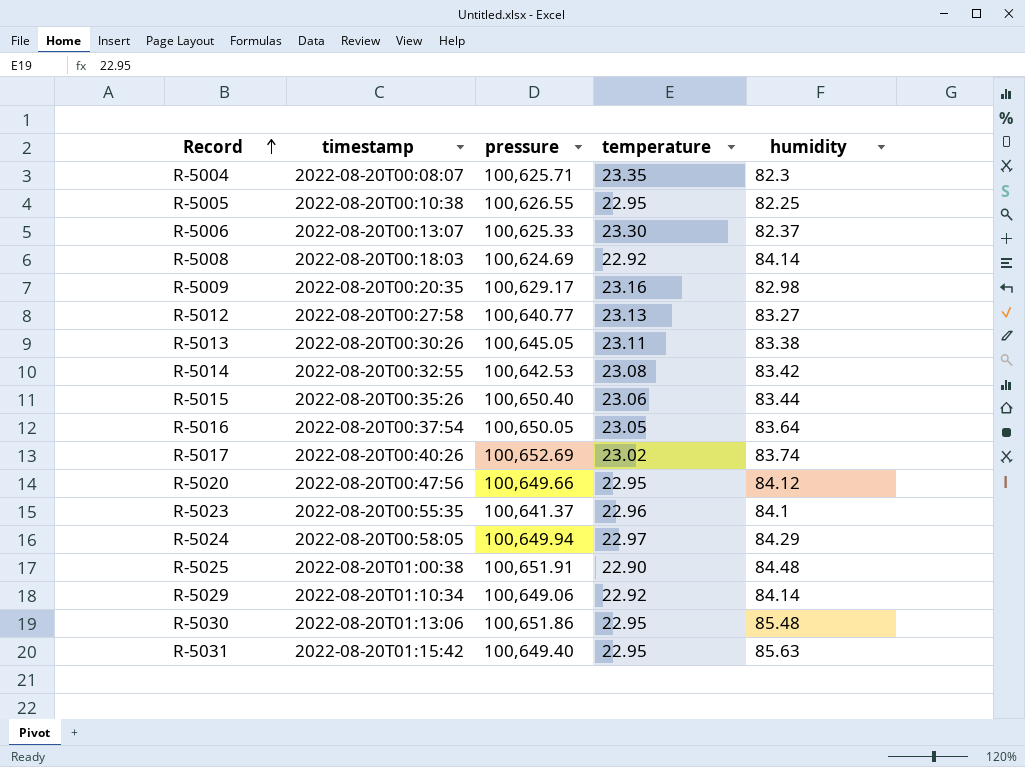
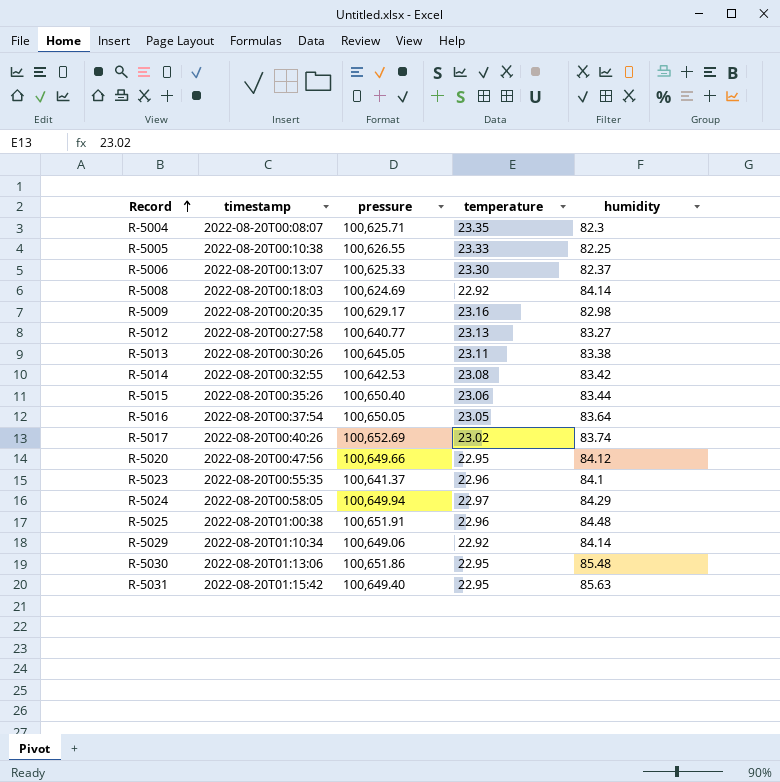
R-5005 | temperature: 22.95 -> 23.33
R-5025 | temperature: 22.90 -> 22.96

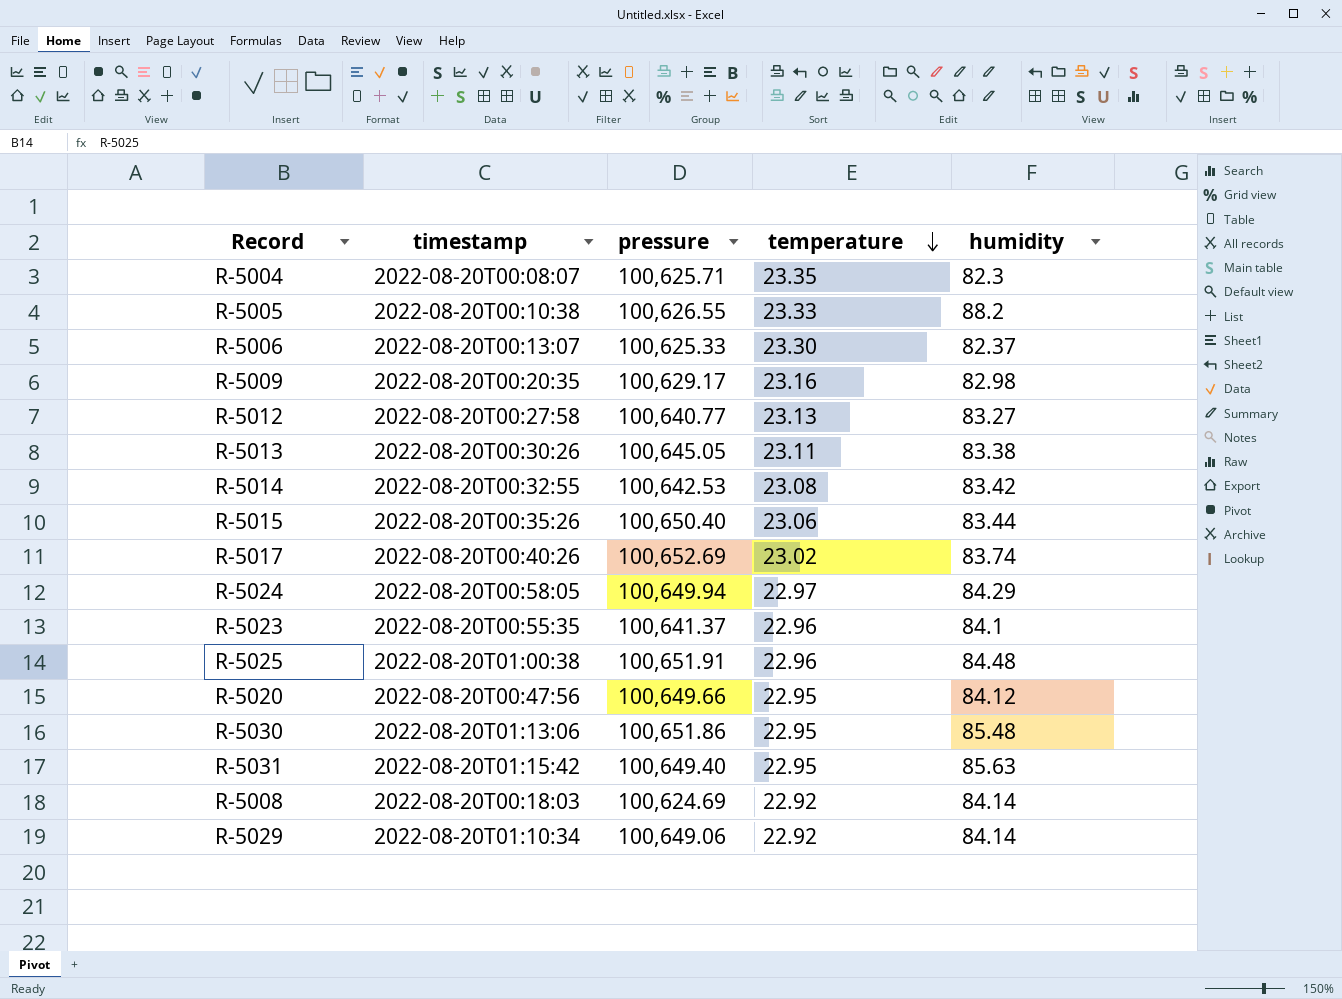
row order: Record ascending -> temperature descending
row R-5016: 2022-08-20T00:37:54 | 100,650.05 | 23.05 | 83.64 -> none
R-5005 | humidity: 82.25 -> 88.2

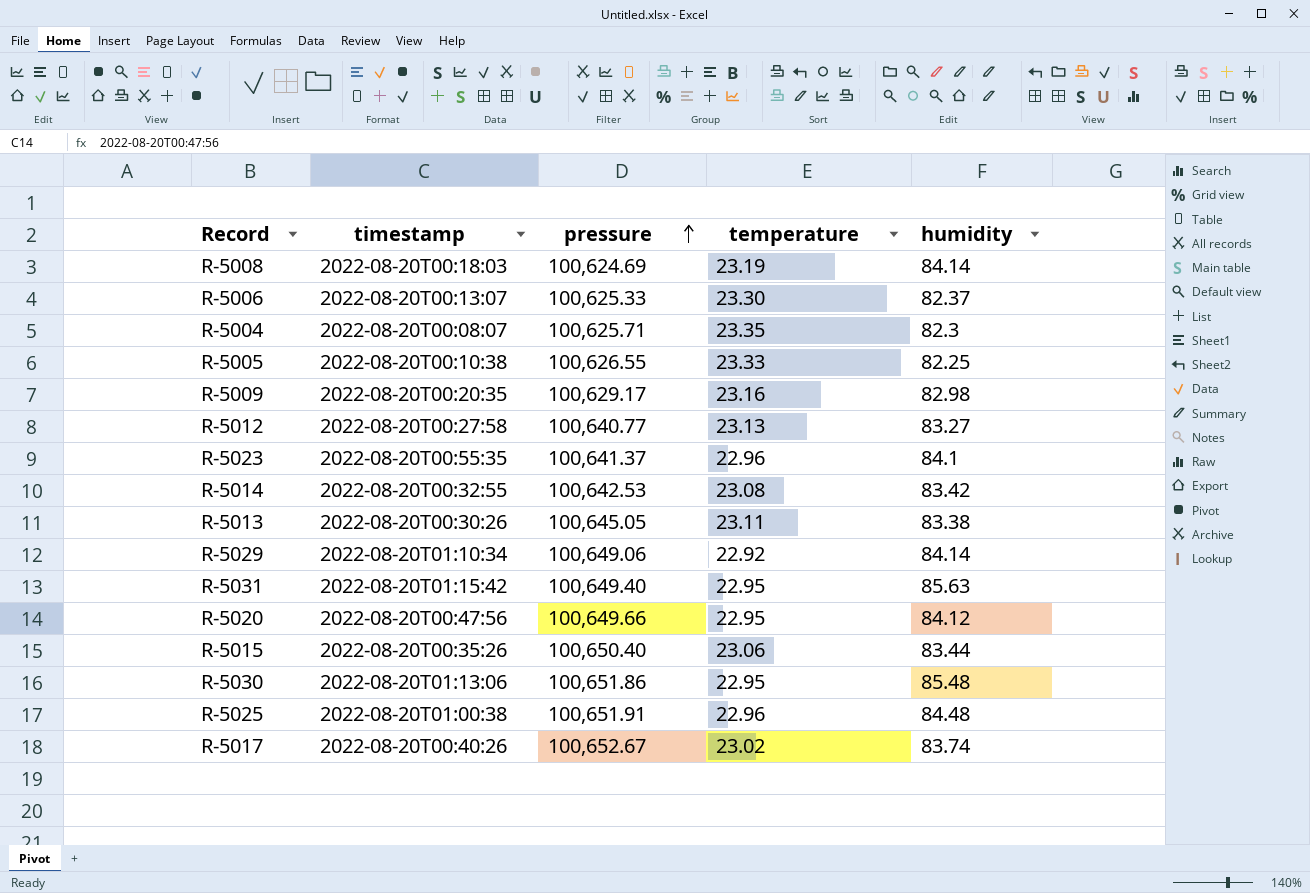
row order: temperature descending -> pressure ascending
row R-5024: 2022-08-20T00:58:05 | 100,649.94 | 22.97 | 84.29 -> none
R-5008 | temperature: 22.92 -> 23.19
R-5005 | humidity: 88.2 -> 82.25
R-5017 | pressure: 100,652.69 -> 100,652.67

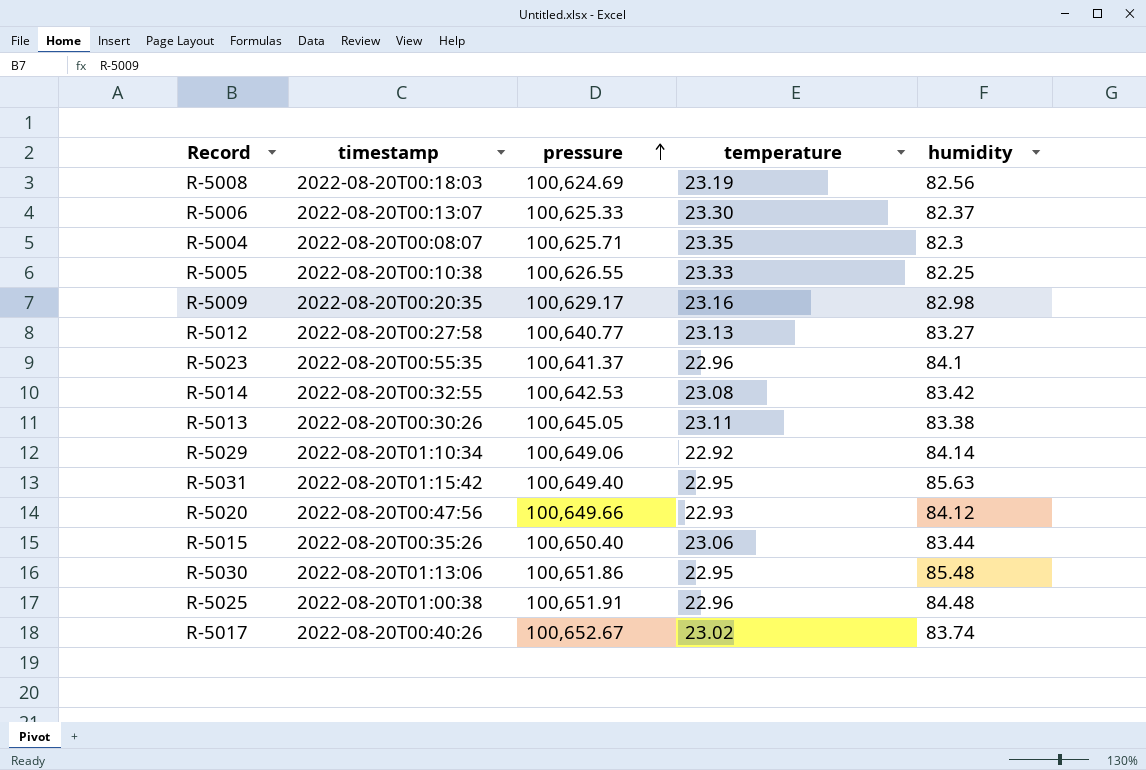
R-5008 | humidity: 84.14 -> 82.56
R-5020 | temperature: 22.95 -> 22.93

